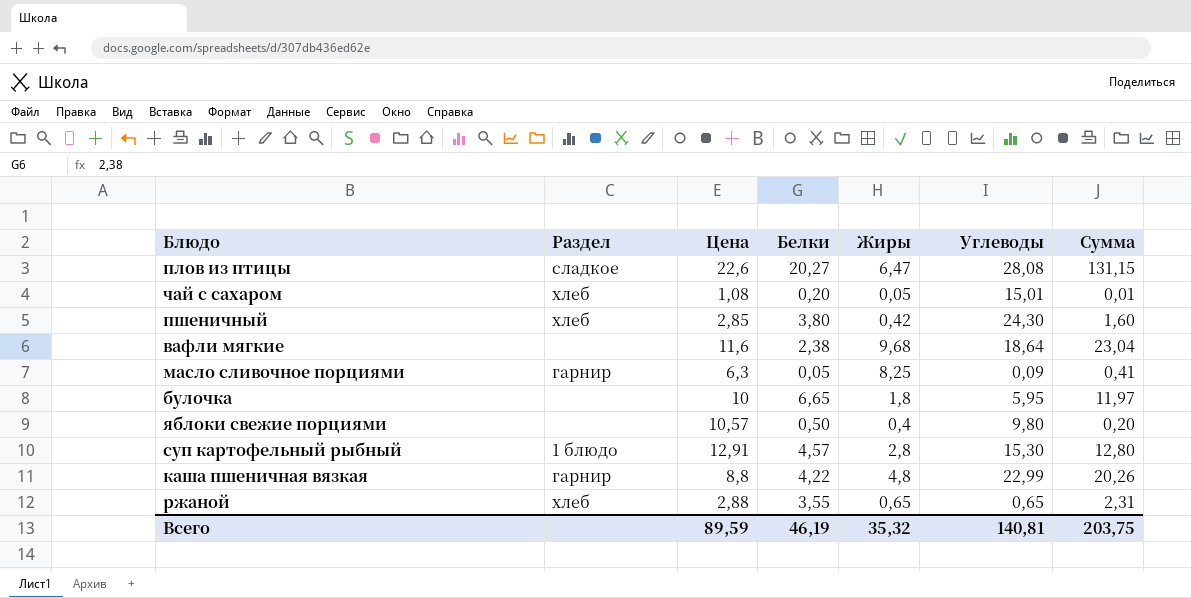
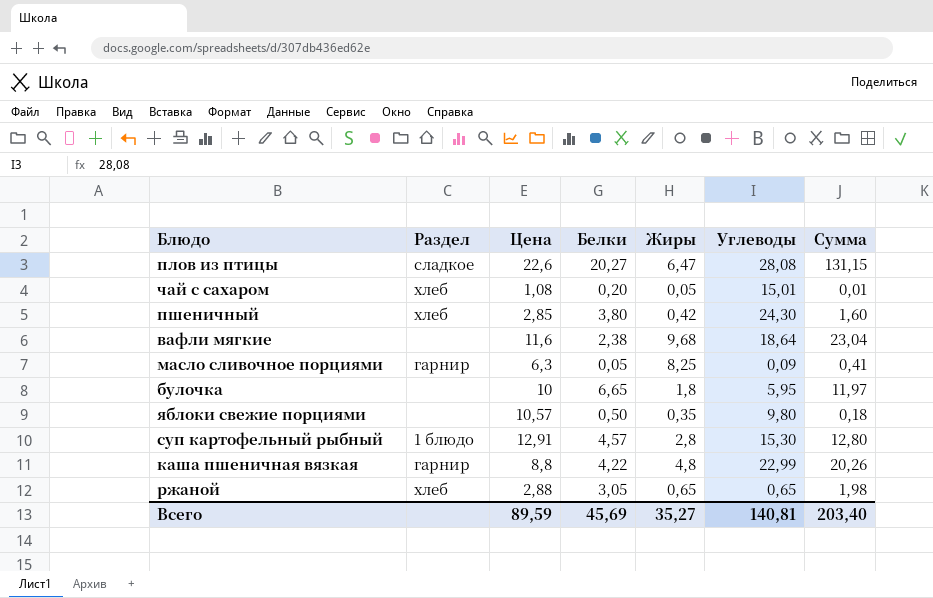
яблоки свежие порциями | Жиры: 0,4 -> 0,35
яблоки свежие порциями | Сумма: 0,20 -> 0,18
ржаной | Белки: 3,55 -> 3,05
ржаной | Сумма: 2,31 -> 1,98
Всего | Белки: 46,19 -> 45,69
Всего | Жиры: 35,32 -> 35,27
Всего | Сумма: 203,75 -> 203,40

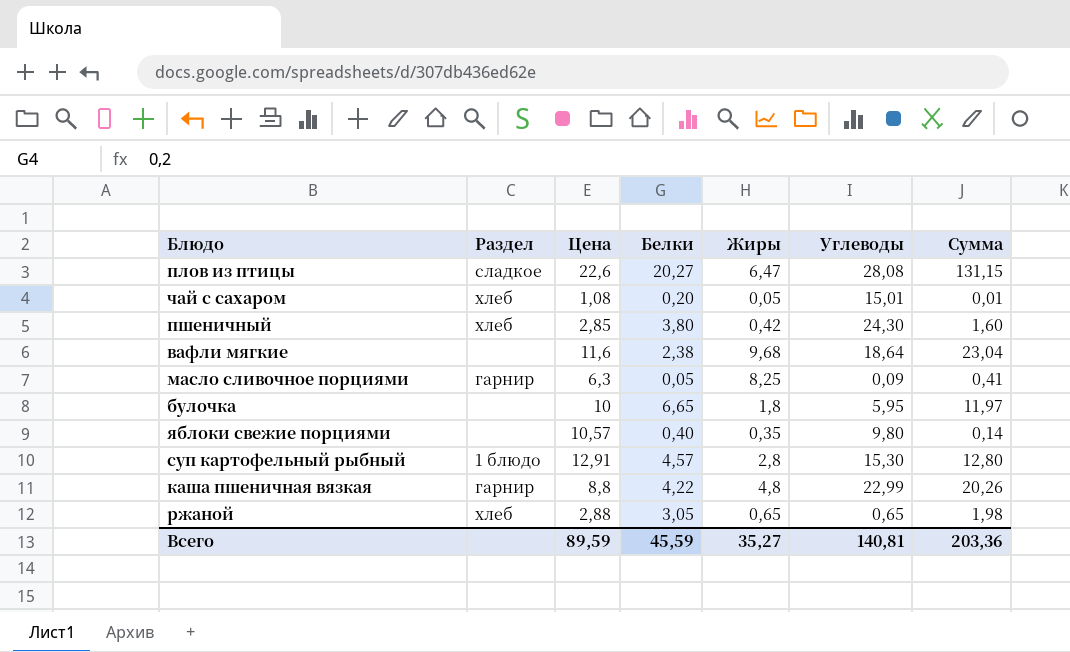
яблоки свежие порциями | Белки: 0,50 -> 0,40
яблоки свежие порциями | Сумма: 0,18 -> 0,14
Всего | Белки: 45,69 -> 45,59
Всего | Сумма: 203,40 -> 203,36

